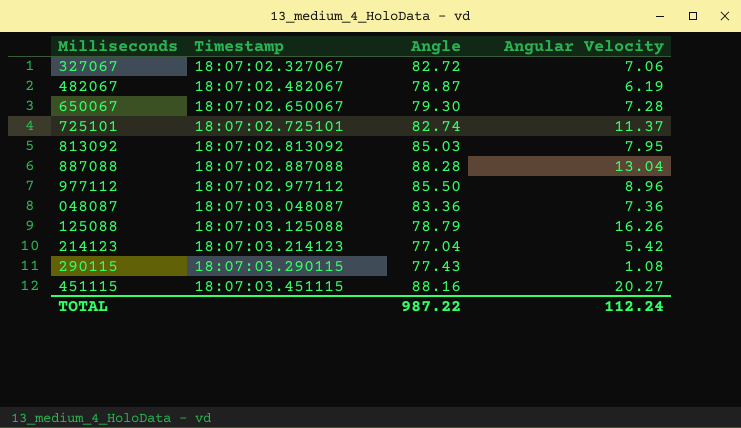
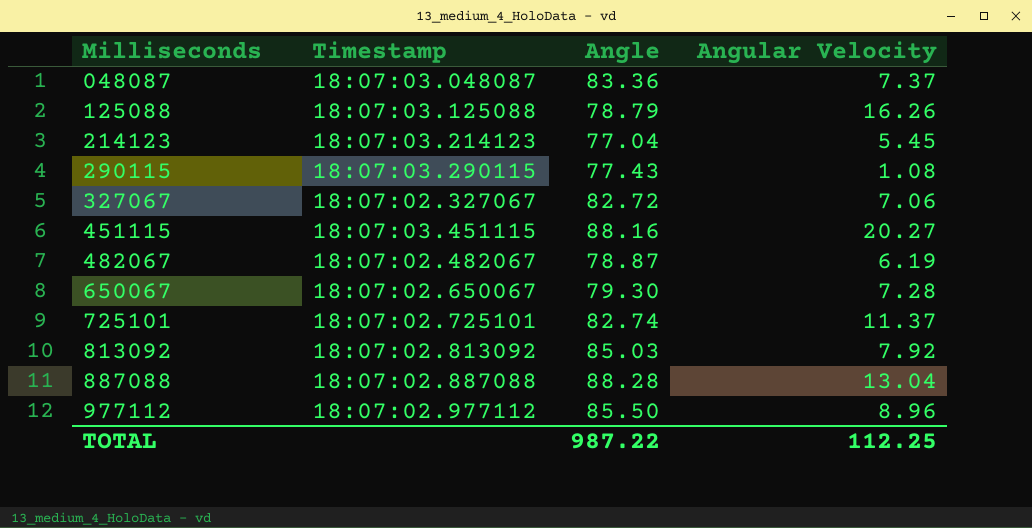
row order: Timestamp ascending -> Milliseconds ascending
048087 | Angular Velocity: 7.36 -> 7.37
214123 | Angular Velocity: 5.42 -> 5.45
813092 | Angular Velocity: 7.95 -> 7.92
TOTAL | Angular Velocity: 112.24 -> 112.25

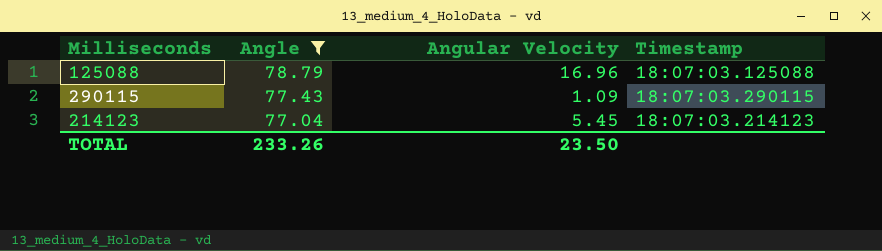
filter: none -> Angle <= 78.79
row order: Milliseconds ascending -> Angle descending
column Timestamp | position: 2 -> 4
125088 | Angular Velocity: 16.26 -> 16.96
290115 | Angular Velocity: 1.08 -> 1.09
TOTAL | Angle: 987.22 -> 233.26
TOTAL | Angular Velocity: 112.25 -> 23.50

